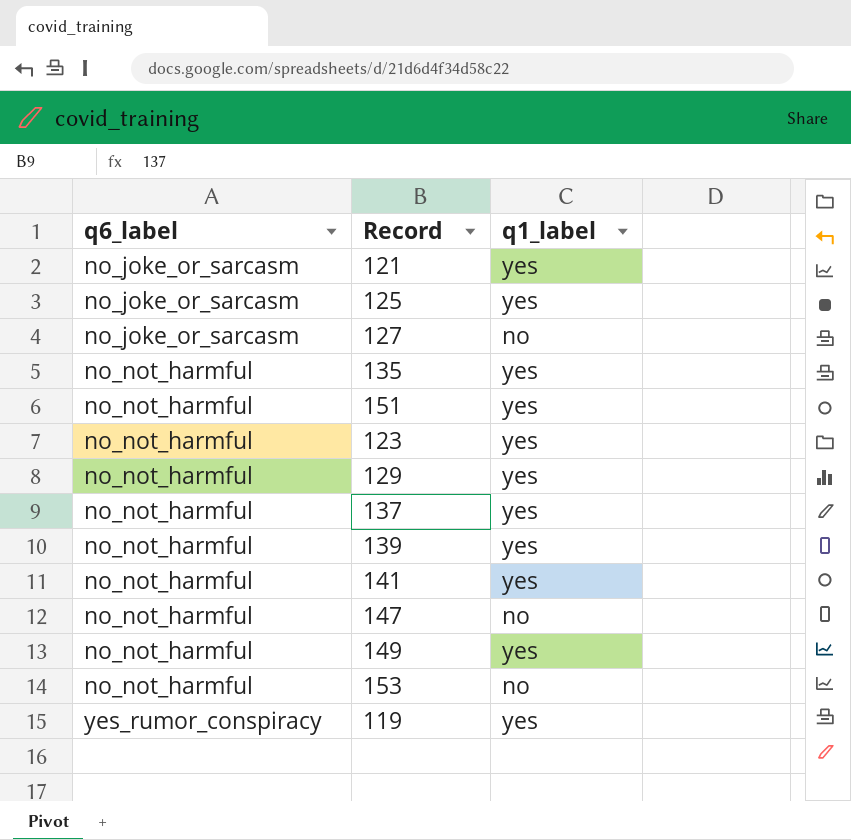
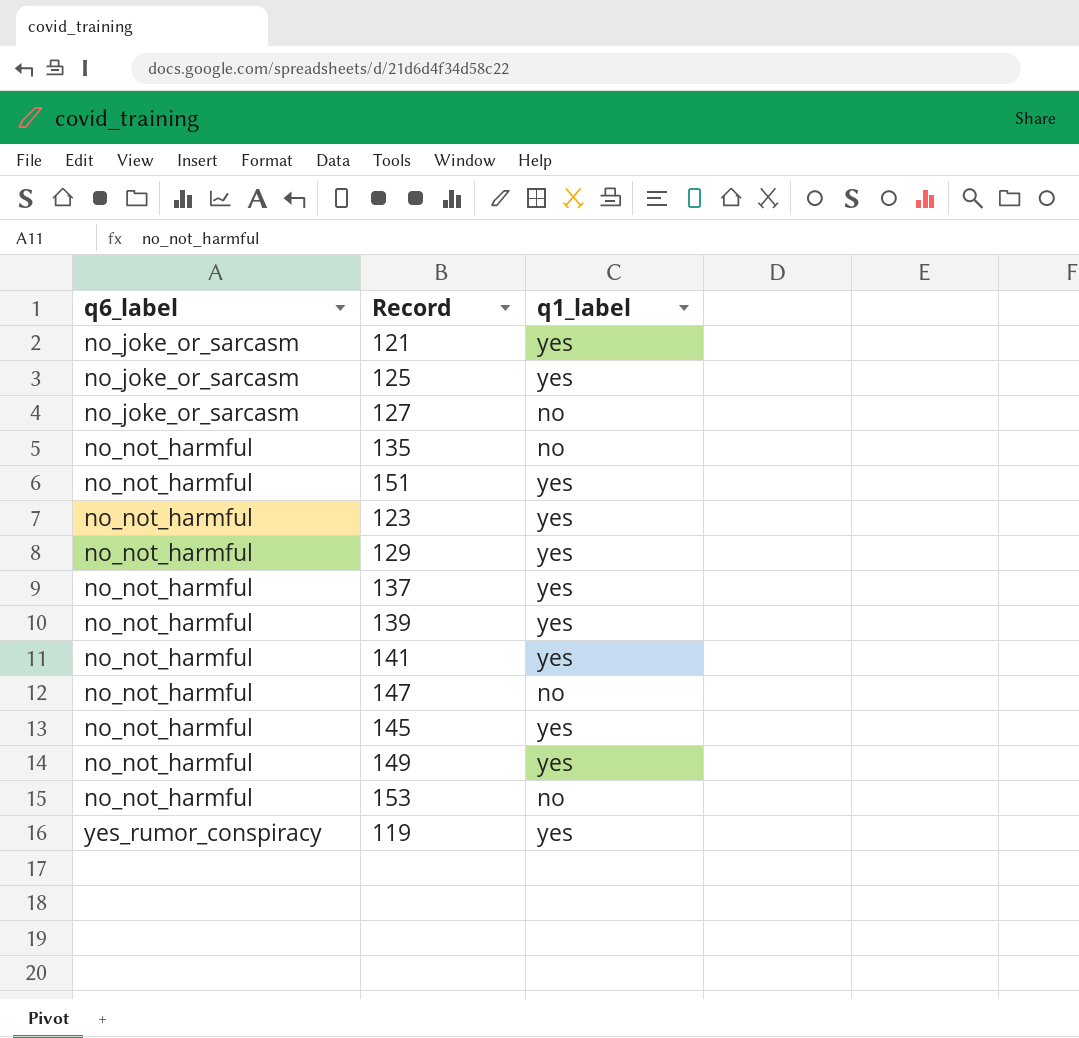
135 | q1_label: yes -> no
row 145: none -> no_not_harmful | yes

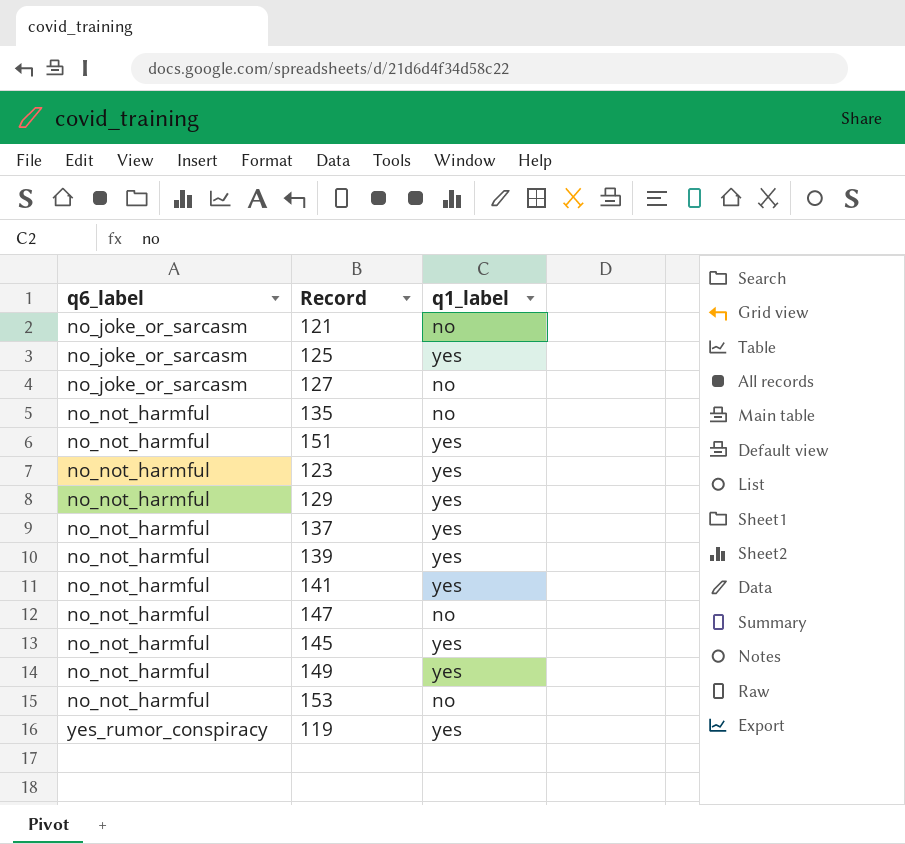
121 | q1_label: yes -> no

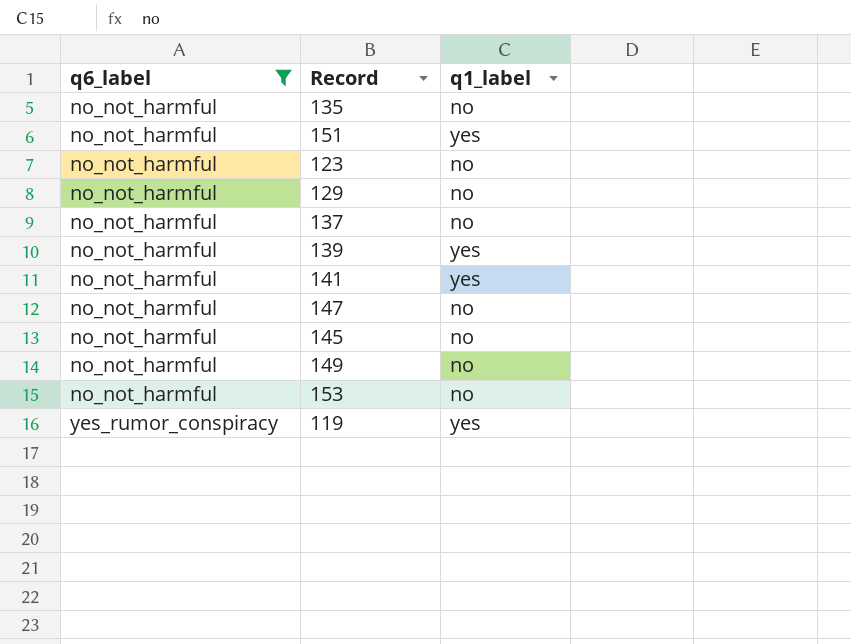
filter: none -> q6_label != no_joke_or_sarcasm
123 | q1_label: yes -> no
129 | q1_label: yes -> no
137 | q1_label: yes -> no
145 | q1_label: yes -> no
149 | q1_label: yes -> no

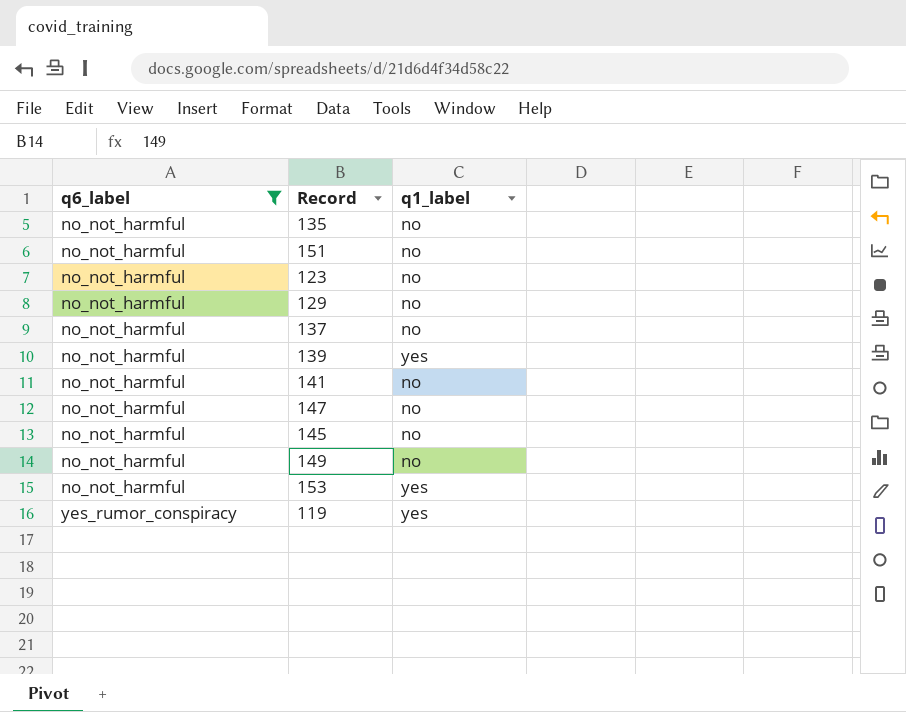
151 | q1_label: yes -> no
141 | q1_label: yes -> no
153 | q1_label: no -> yes

